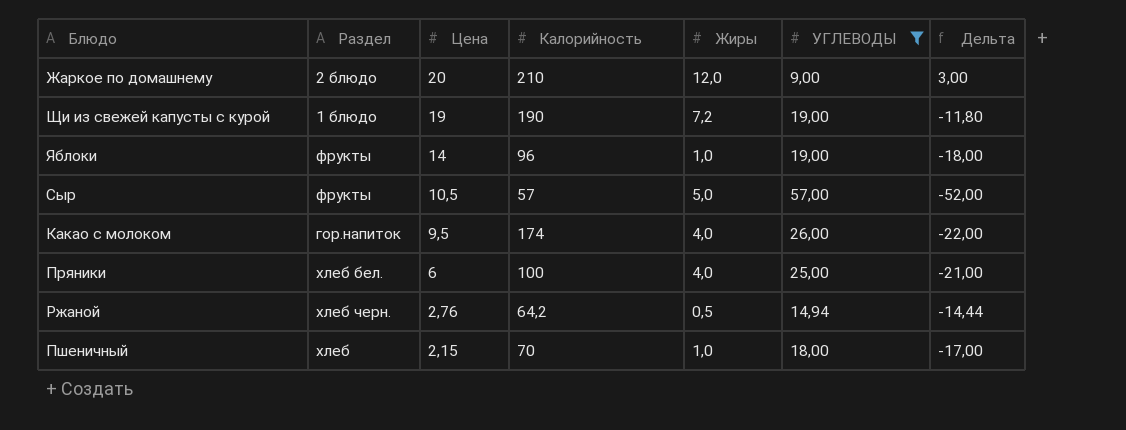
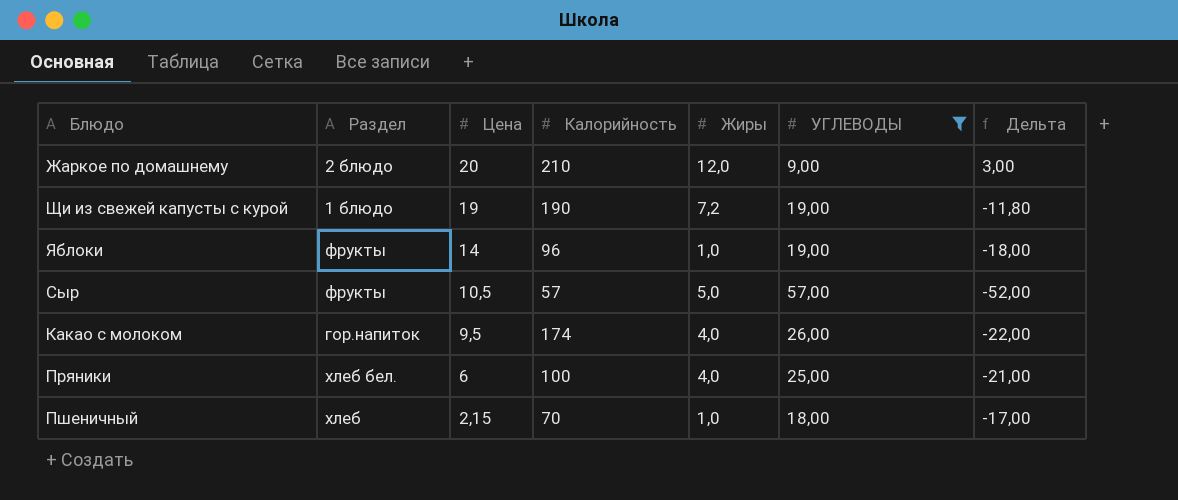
row Ржаной: хлеб черн. | 2,76 | 64,2 | 0,5 | 14,94 | -14,44 -> none

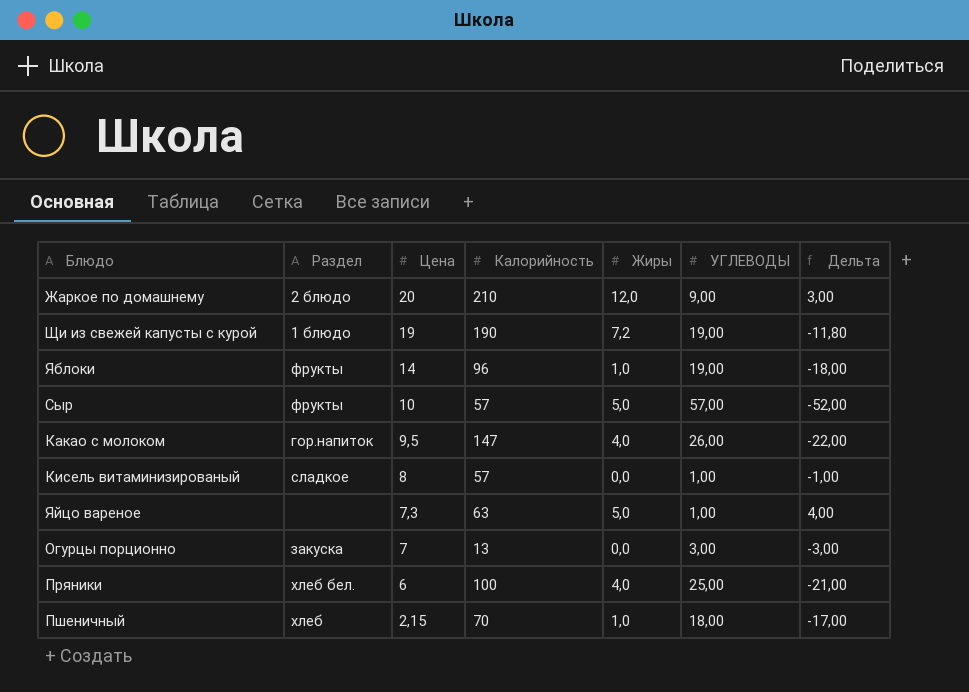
filter: УГЛЕВОДЫ >= 9,00 -> none
Сыр | Цена: 10,5 -> 10
Какао с молоком | Калорийность: 174 -> 147

